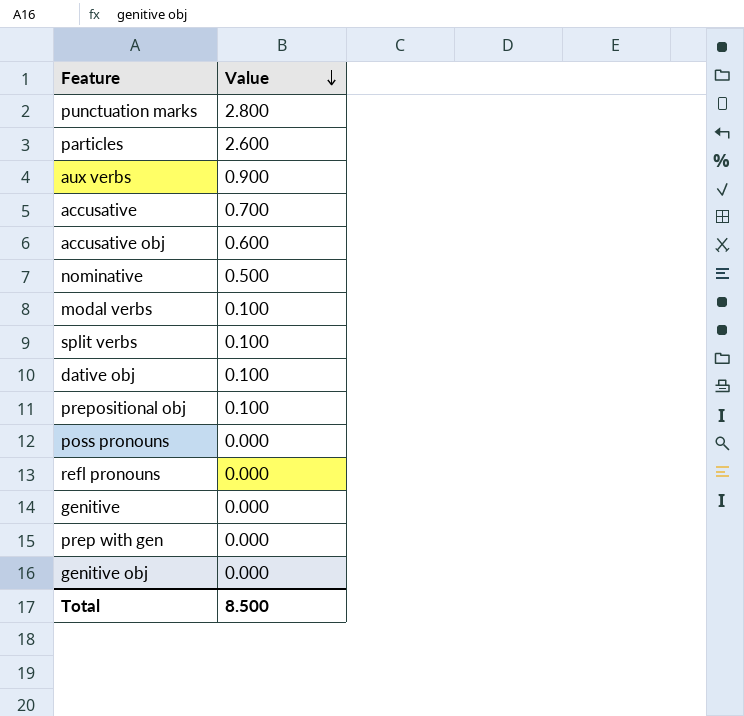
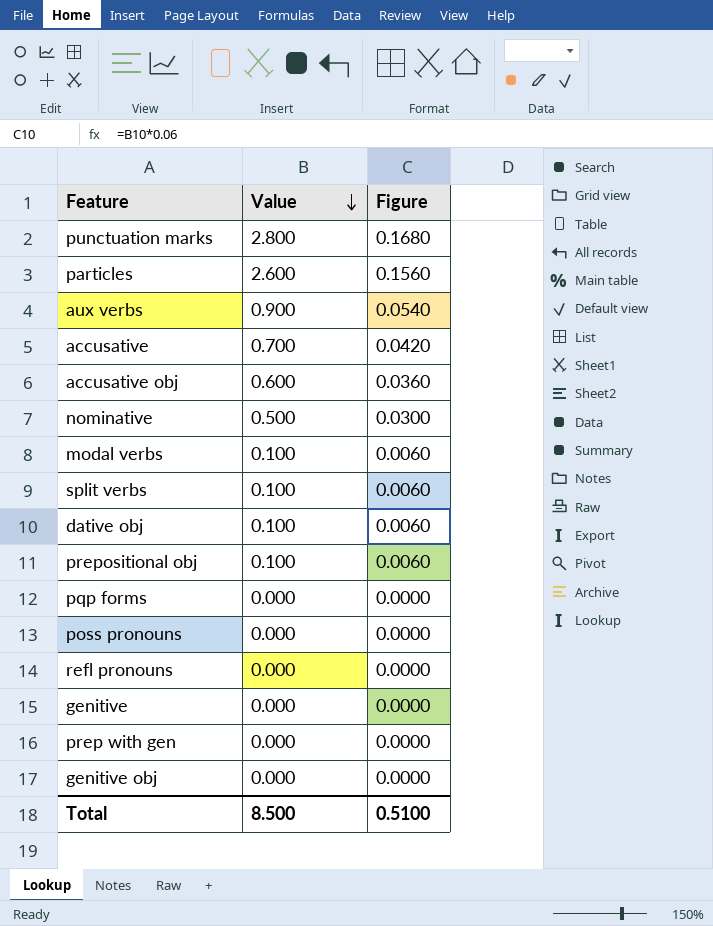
column Figure | formula: none -> [Value] * 0.06
row pqp forms: none -> 0.000 | 0.0000

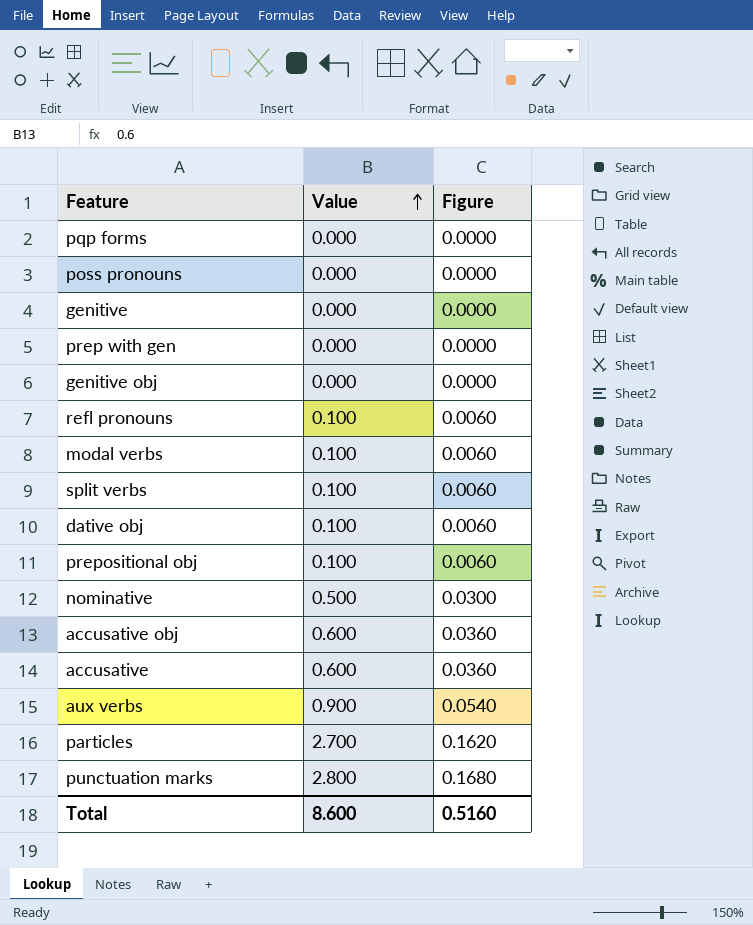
row order: Value descending -> Value ascending
refl pronouns | Value: 0.000 -> 0.100
refl pronouns | Figure: 0.0000 -> 0.0060
accusative | Value: 0.700 -> 0.600
accusative | Figure: 0.0420 -> 0.0360
particles | Value: 2.600 -> 2.700
particles | Figure: 0.1560 -> 0.1620
Total | Value: 8.500 -> 8.600
Total | Figure: 0.5100 -> 0.5160

